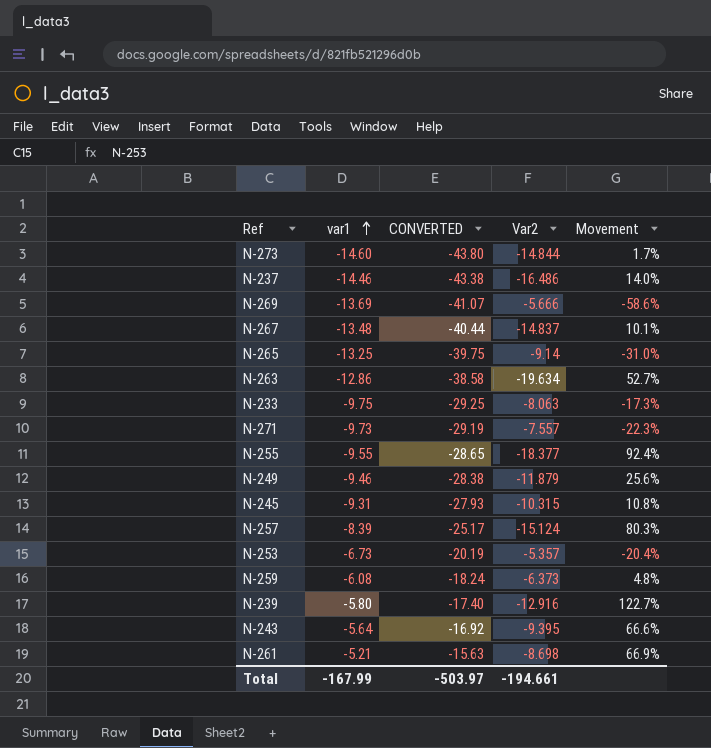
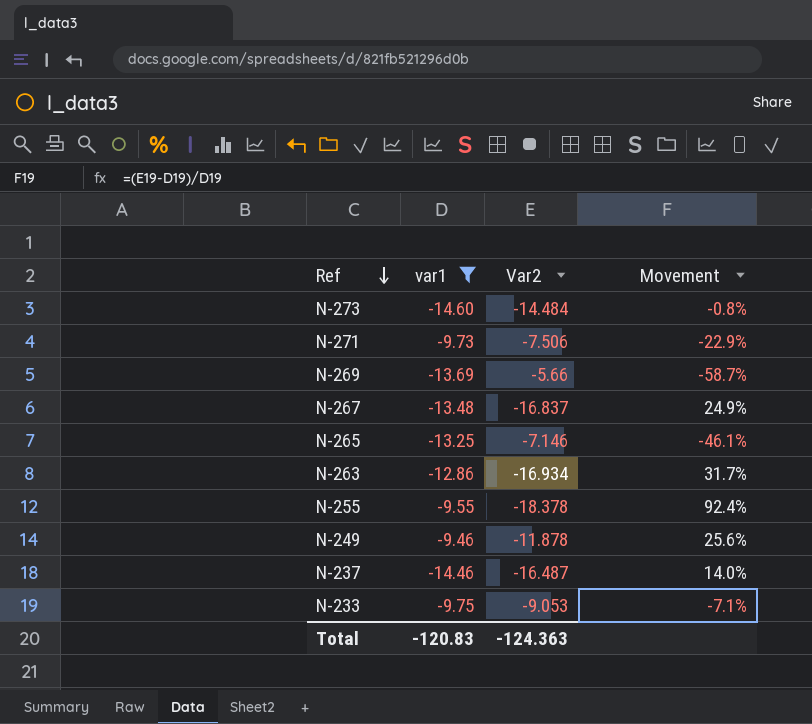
filter: none -> var1 <= -9.46
row order: var1 ascending -> Ref descending
column CONVERTED | formula: [var1] * 3 -> none
N-273 | Var2: -14.844 -> -14.484
N-273 | Movement: 1.7% -> -0.8%
N-271 | Var2: -7.557 -> -7.506
N-271 | Movement: -22.3% -> -22.9%
N-269 | Var2: -5.666 -> -5.66
N-269 | Movement: -58.6% -> -58.7%
N-267 | Var2: -14.837 -> -16.837
N-267 | Movement: 10.1% -> 24.9%
N-265 | Var2: -9.14 -> -7.146
N-265 | Movement: -31.0% -> -46.1%
N-263 | Var2: -19.634 -> -16.934
N-263 | Movement: 52.7% -> 31.7%
N-255 | Var2: -18.377 -> -18.378
N-249 | Var2: -11.879 -> -11.878
N-237 | Var2: -16.486 -> -16.487
N-233 | Var2: -8.063 -> -9.053
N-233 | Movement: -17.3% -> -7.1%
Total | var1: -167.99 -> -120.83
Total | Var2: -194.661 -> -124.363

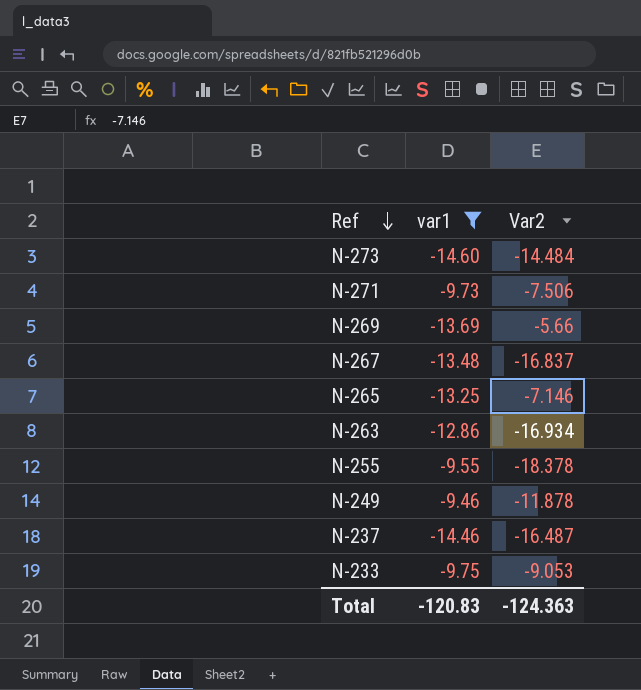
column Movement | formula: ([Var2] - [var1]) / [var1] -> none

